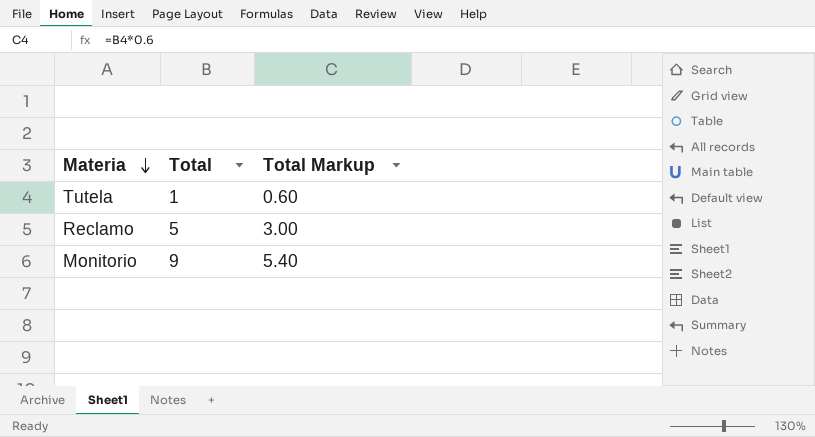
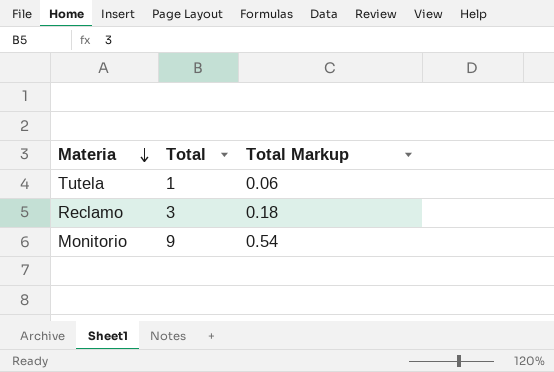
column Total Markup | formula: [Total] * 0.6 -> [Total] * 0.06
Reclamo | Total: 5 -> 3

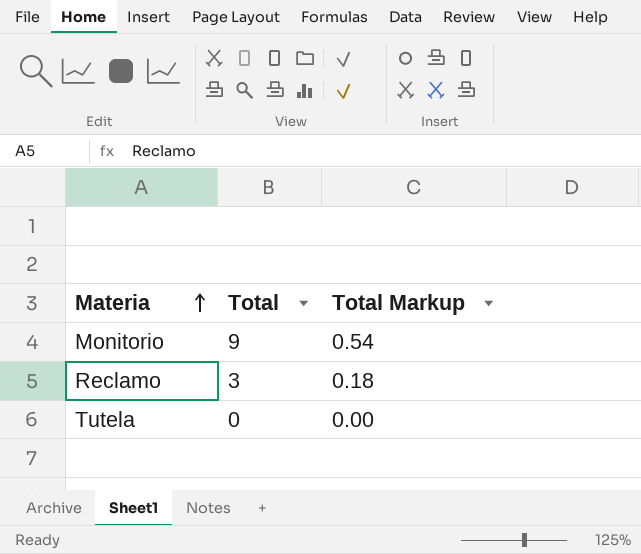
row order: Materia descending -> Materia ascending
Tutela | Total: 1 -> 0
Tutela | Total Markup: 0.06 -> 0.00

